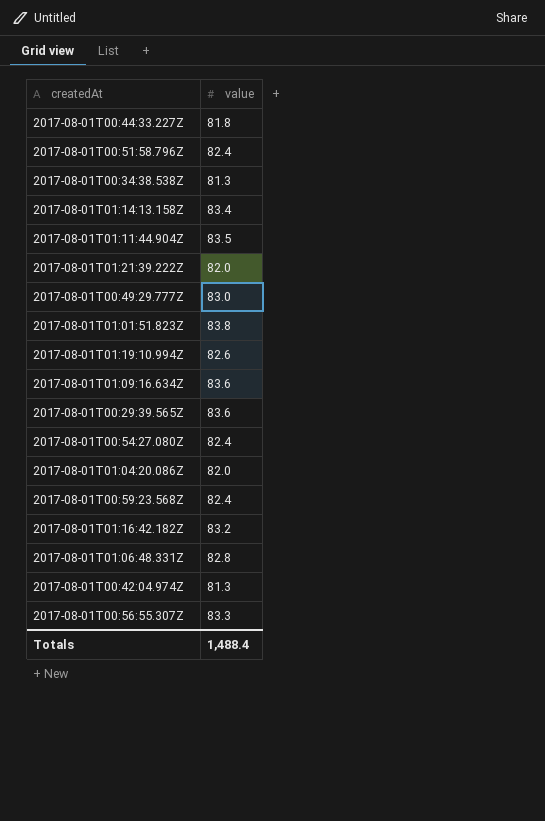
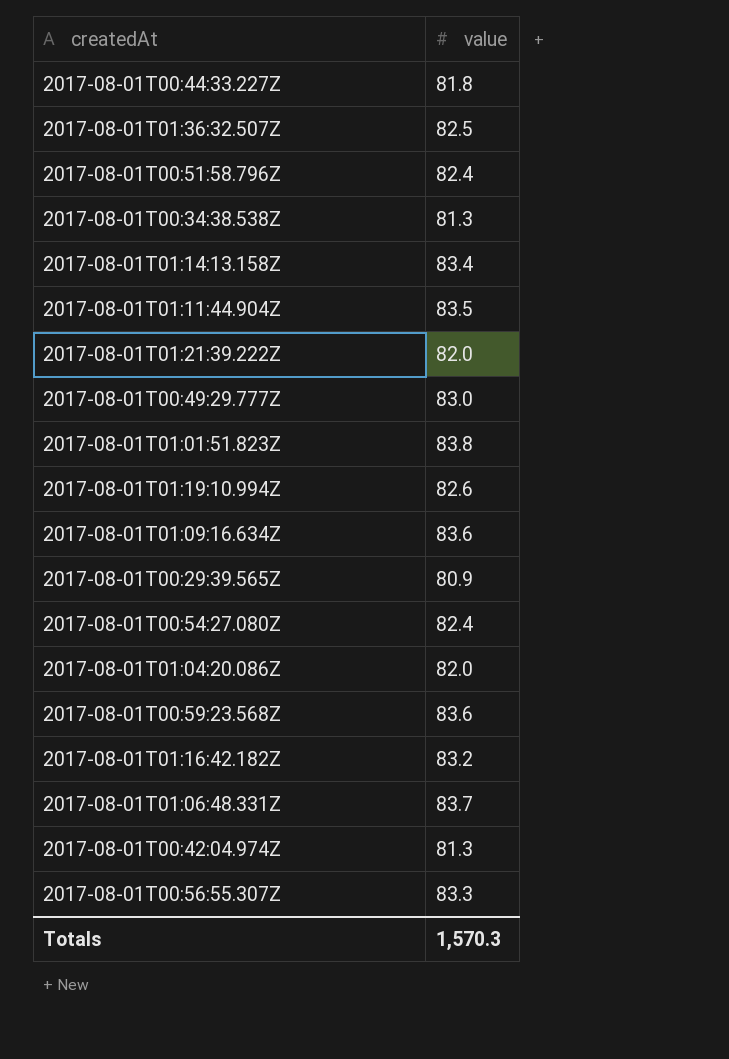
row 2017-08-01T01:36:32.507Z: none -> 82.5
2017-08-01T00:29:39.565Z | value: 83.6 -> 80.9
2017-08-01T00:59:23.568Z | value: 82.4 -> 83.6
2017-08-01T01:06:48.331Z | value: 82.8 -> 83.7
Totals | value: 1,488.4 -> 1,570.3

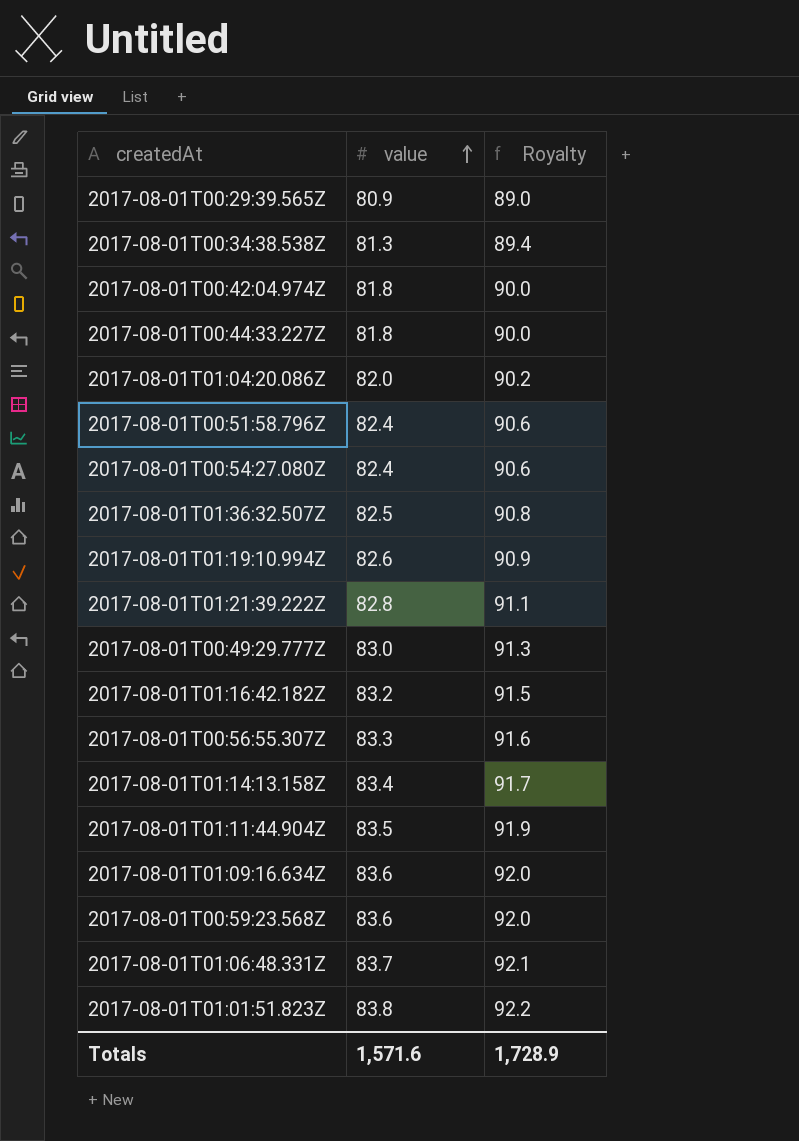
row order: none -> value ascending
column Royalty | formula: none -> [value] * 1.1
2017-08-01T00:42:04.974Z | value: 81.3 -> 81.8
2017-08-01T01:21:39.222Z | value: 82.0 -> 82.8
Totals | value: 1,570.3 -> 1,571.6

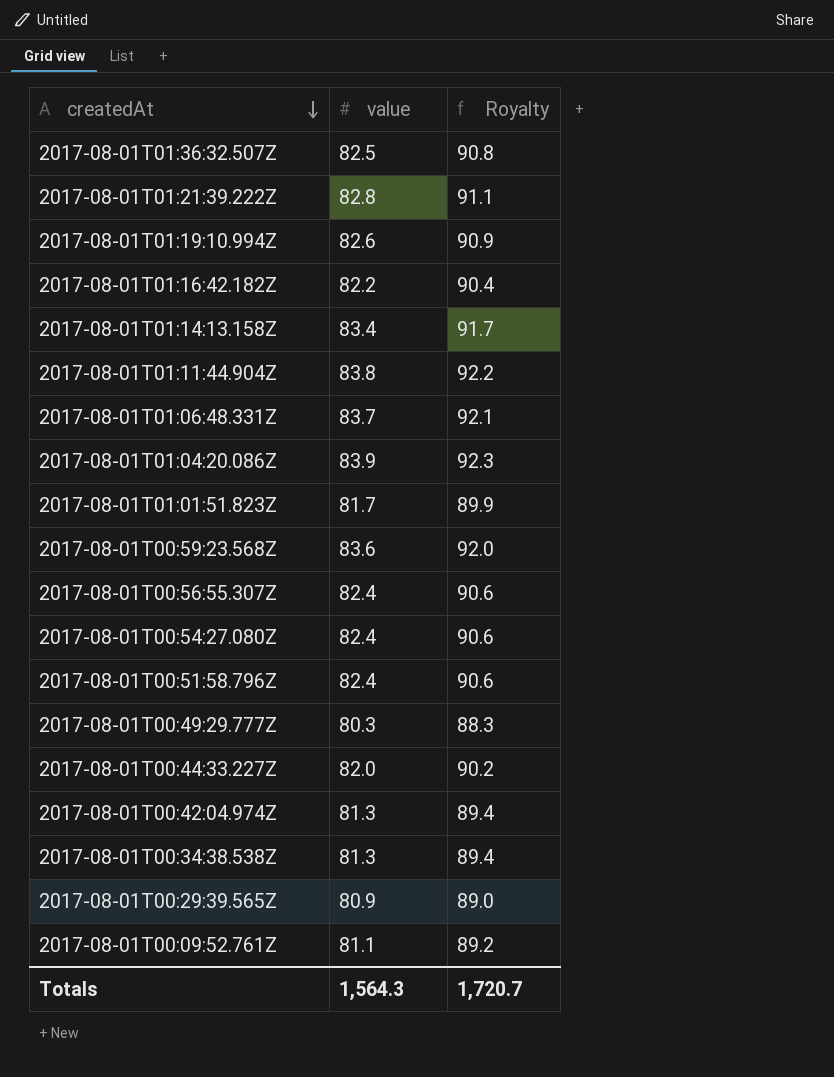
row order: value ascending -> createdAt descending
row 2017-08-01T01:09:16.634Z: 83.6 | 92.0 -> none
2017-08-01T01:16:42.182Z | value: 83.2 -> 82.2
2017-08-01T01:16:42.182Z | Royalty: 91.5 -> 90.4
2017-08-01T01:11:44.904Z | value: 83.5 -> 83.8
2017-08-01T01:11:44.904Z | Royalty: 91.9 -> 92.2
2017-08-01T01:04:20.086Z | value: 82.0 -> 83.9
2017-08-01T01:04:20.086Z | Royalty: 90.2 -> 92.3
2017-08-01T01:01:51.823Z | value: 83.8 -> 81.7
2017-08-01T01:01:51.823Z | Royalty: 92.2 -> 89.9
2017-08-01T00:56:55.307Z | value: 83.3 -> 82.4
2017-08-01T00:56:55.307Z | Royalty: 91.6 -> 90.6
2017-08-01T00:49:29.777Z | value: 83.0 -> 80.3
2017-08-01T00:49:29.777Z | Royalty: 91.3 -> 88.3
2017-08-01T00:44:33.227Z | value: 81.8 -> 82.0
2017-08-01T00:44:33.227Z | Royalty: 90.0 -> 90.2
2017-08-01T00:42:04.974Z | value: 81.8 -> 81.3
2017-08-01T00:42:04.974Z | Royalty: 90.0 -> 89.4
row 2017-08-01T00:09:52.761Z: none -> 81.1 | 89.2
Totals | value: 1,571.6 -> 1,564.3
Totals | Royalty: 1,728.9 -> 1,720.7

